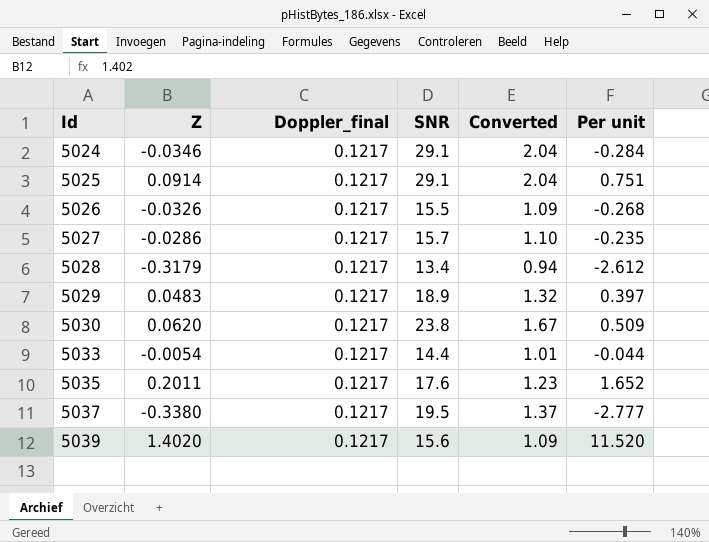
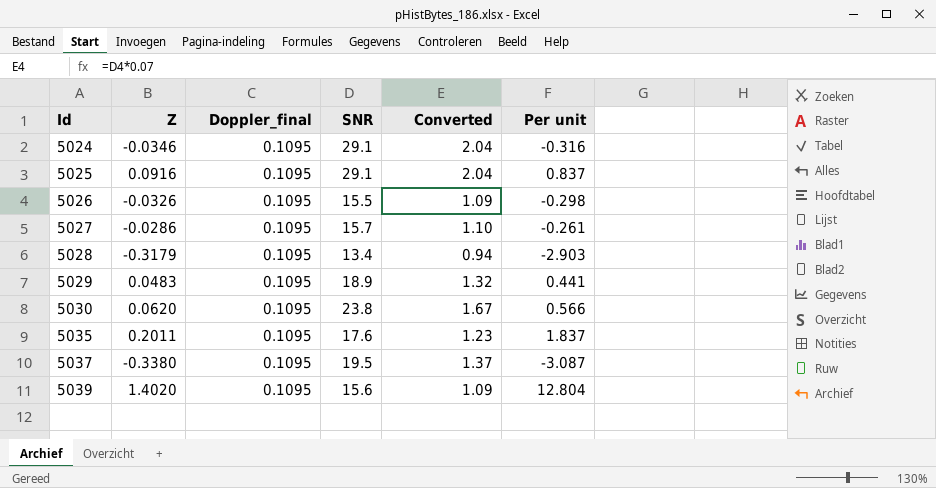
row 5033: -0.0054 | 0.1217 | 14.4 | 1.01 | -0.044 -> none
5024 | Doppler_final: 0.1217 -> 0.1095
5024 | Per unit: -0.284 -> -0.316
5025 | Z: 0.0914 -> 0.0916
5025 | Doppler_final: 0.1217 -> 0.1095
5025 | Per unit: 0.751 -> 0.837
5026 | Doppler_final: 0.1217 -> 0.1095
5026 | Per unit: -0.268 -> -0.298
5027 | Doppler_final: 0.1217 -> 0.1095
5027 | Per unit: -0.235 -> -0.261
5028 | Doppler_final: 0.1217 -> 0.1095
5028 | Per unit: -2.612 -> -2.903
5029 | Doppler_final: 0.1217 -> 0.1095
5029 | Per unit: 0.397 -> 0.441
5030 | Doppler_final: 0.1217 -> 0.1095
5030 | Per unit: 0.509 -> 0.566
5035 | Doppler_final: 0.1217 -> 0.1095
5035 | Per unit: 1.652 -> 1.837
5037 | Doppler_final: 0.1217 -> 0.1095
5037 | Per unit: -2.777 -> -3.087
5039 | Doppler_final: 0.1217 -> 0.1095
5039 | Per unit: 11.520 -> 12.804

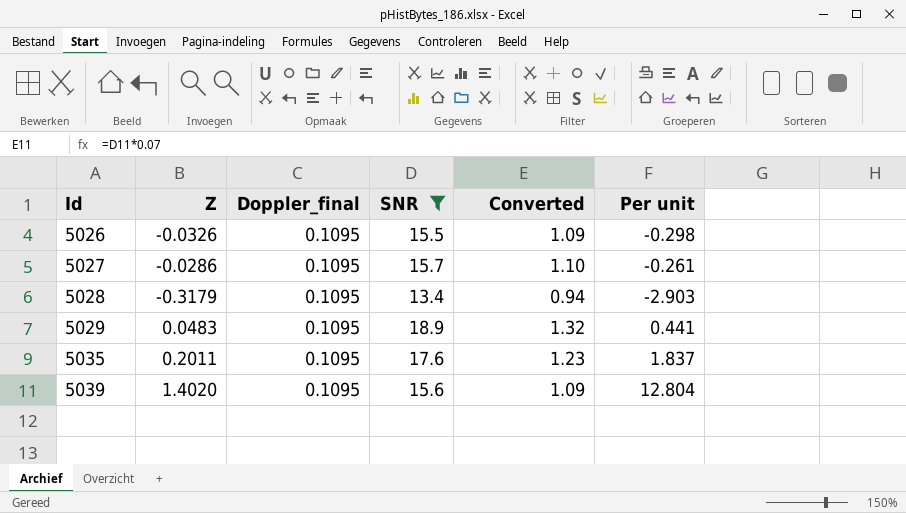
filter: none -> SNR <= 18.9

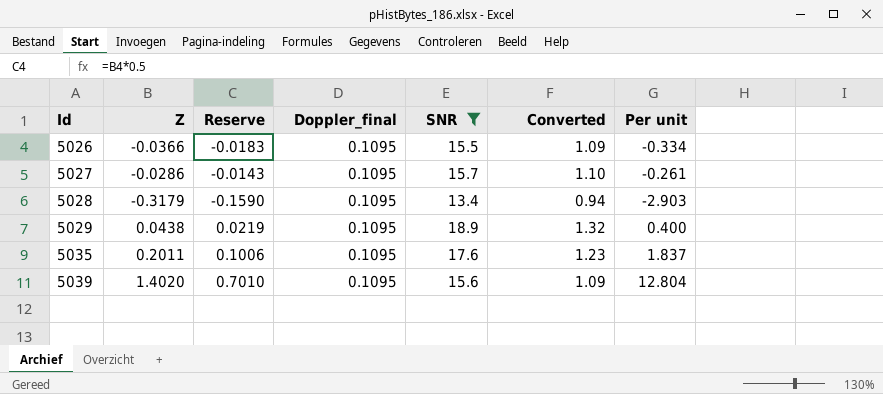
column Reserve | formula: none -> [Z] * 0.5
5026 | Z: -0.0326 -> -0.0366
5026 | Per unit: -0.298 -> -0.334
5029 | Z: 0.0483 -> 0.0438
5029 | Per unit: 0.441 -> 0.400

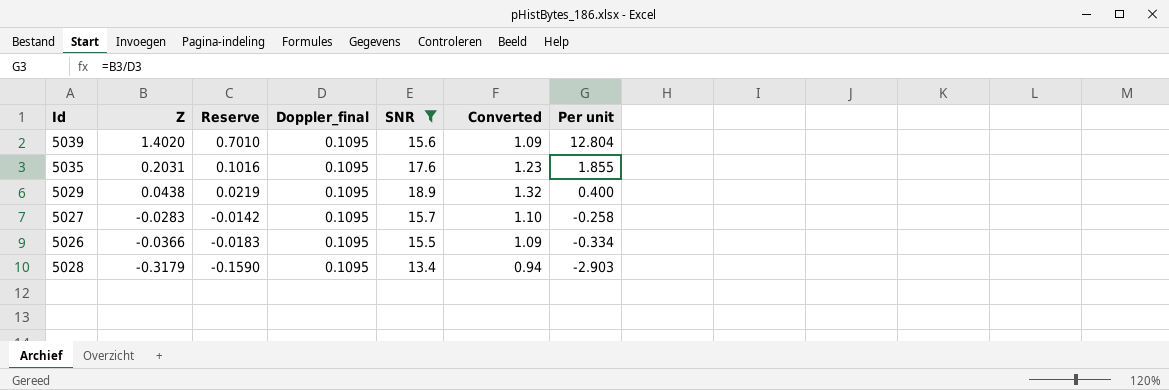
row order: Id ascending -> Z descending
5035 | Z: 0.2011 -> 0.2031
5035 | Reserve: 0.1006 -> 0.1016
5035 | Per unit: 1.837 -> 1.855
5027 | Z: -0.0286 -> -0.0283
5027 | Reserve: -0.0143 -> -0.0142
5027 | Per unit: -0.261 -> -0.258

